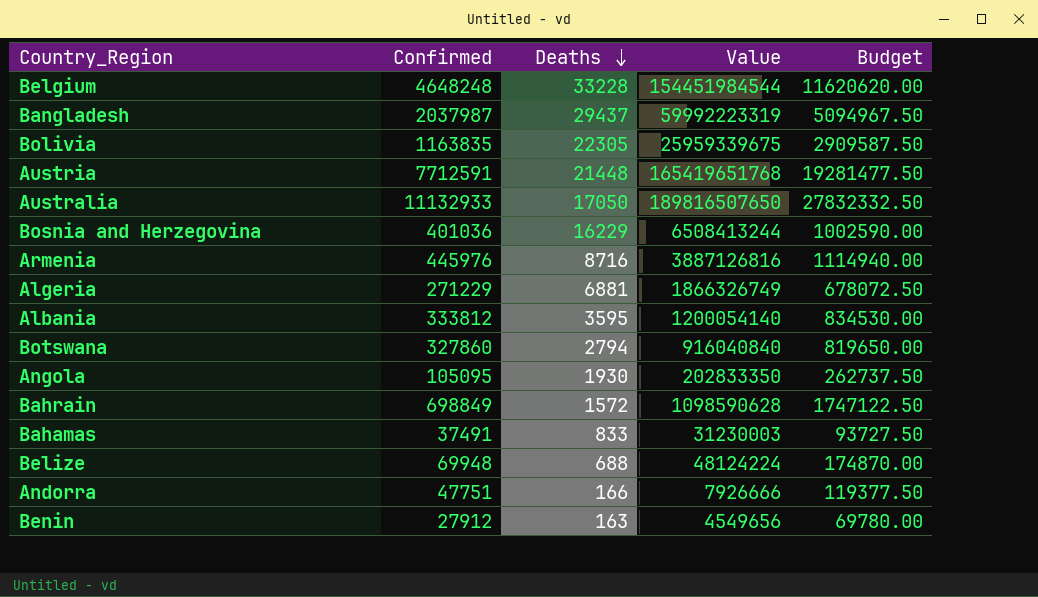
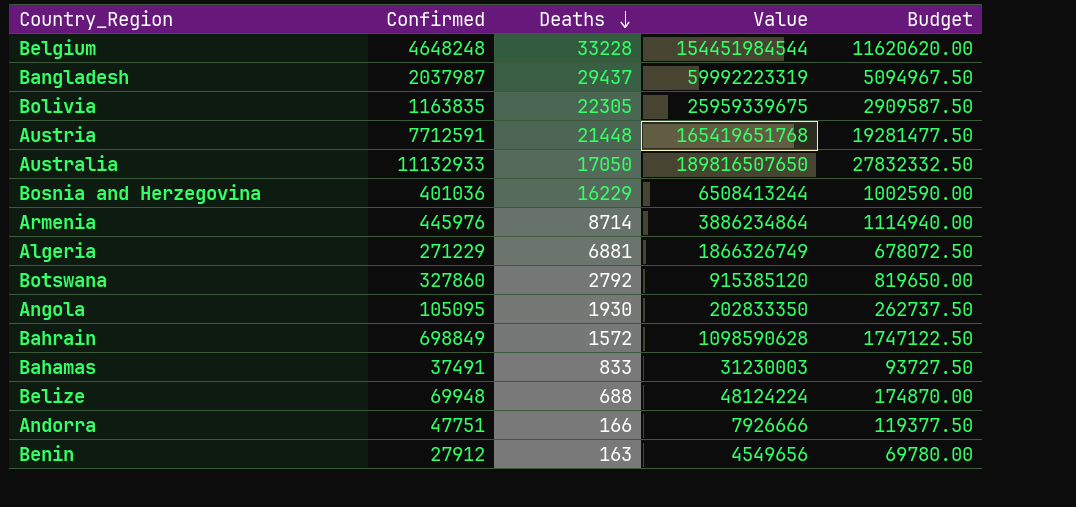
row Albania: 333812 | 3595 | 1200054140 | 834530.00 -> none
Armenia | Deaths: 8716 -> 8714
Armenia | Value: 3887126816 -> 3886234864
Botswana | Deaths: 2794 -> 2792
Botswana | Value: 916040840 -> 915385120

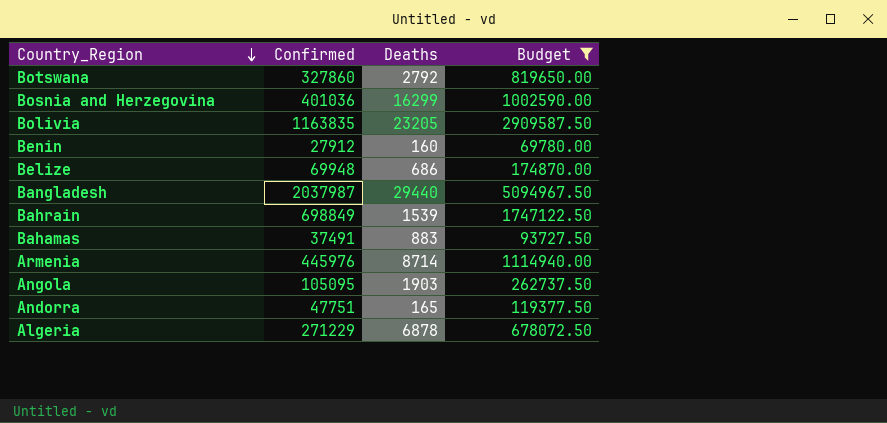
filter: none -> Budget <= 5094967.50
row order: Deaths descending -> Country_Region descending
column Value | formula: [Confirmed] * [Deaths] -> none
Bosnia and Herzegovina | Deaths: 16229 -> 16299
Bolivia | Deaths: 22305 -> 23205
Benin | Deaths: 163 -> 160
Belize | Deaths: 688 -> 686
Bangladesh | Deaths: 29437 -> 29440
Bahrain | Deaths: 1572 -> 1539
Bahamas | Deaths: 833 -> 883
Angola | Deaths: 1930 -> 1903
Andorra | Deaths: 166 -> 165
Algeria | Deaths: 6881 -> 6878

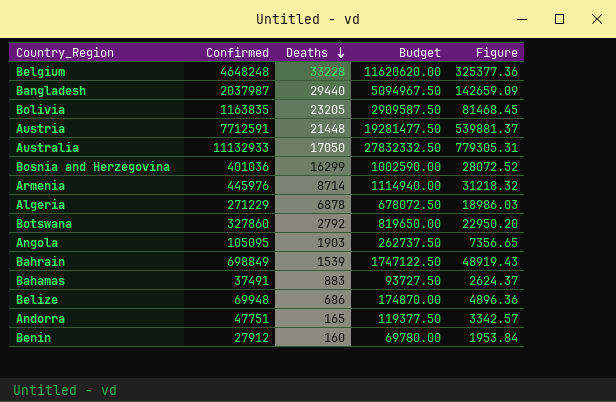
filter: Budget <= 5094967.50 -> none
row order: Country_Region descending -> Deaths descending
column Figure | formula: none -> [Confirmed] * 0.07

